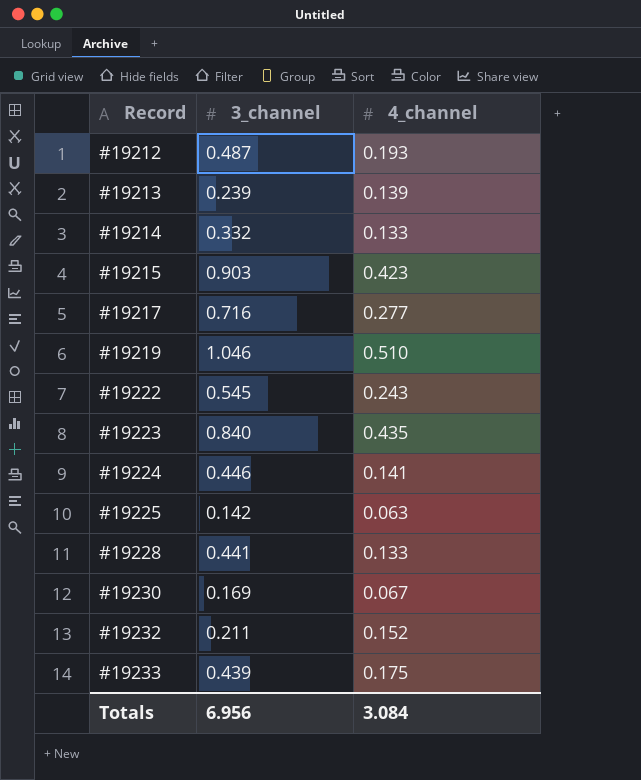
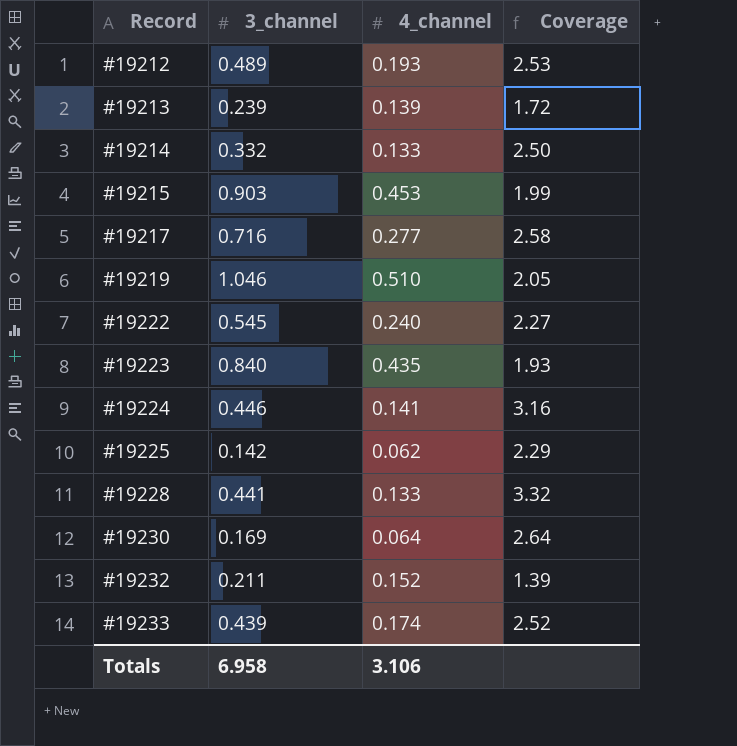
column Coverage | formula: none -> [3_channel] / [4_channel]
#19212 | 3_channel: 0.487 -> 0.489
#19215 | 4_channel: 0.423 -> 0.453
#19222 | 4_channel: 0.243 -> 0.240
#19225 | 4_channel: 0.063 -> 0.062
#19230 | 4_channel: 0.067 -> 0.064
#19233 | 4_channel: 0.175 -> 0.174
Totals | 3_channel: 6.956 -> 6.958
Totals | 4_channel: 3.084 -> 3.106

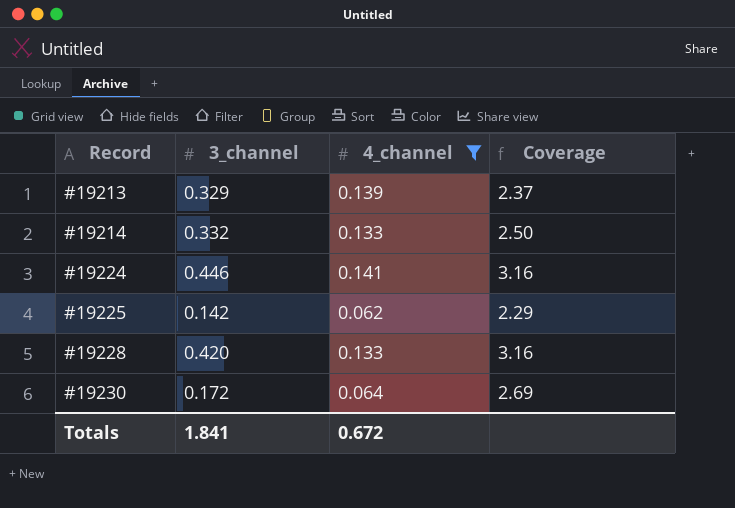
filter: none -> 4_channel <= 0.141
#19213 | 3_channel: 0.239 -> 0.329
#19213 | Coverage: 1.72 -> 2.37
#19228 | 3_channel: 0.441 -> 0.420
#19228 | Coverage: 3.32 -> 3.16
#19230 | 3_channel: 0.169 -> 0.172
#19230 | Coverage: 2.64 -> 2.69
Totals | 3_channel: 6.958 -> 1.841
Totals | 4_channel: 3.106 -> 0.672

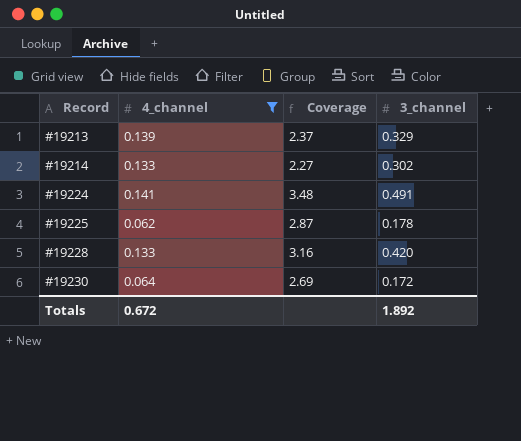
column 3_channel | position: 2 -> 4
#19214 | Coverage: 2.50 -> 2.27
#19214 | 3_channel: 0.332 -> 0.302
#19224 | Coverage: 3.16 -> 3.48
#19224 | 3_channel: 0.446 -> 0.491
#19225 | Coverage: 2.29 -> 2.87
#19225 | 3_channel: 0.142 -> 0.178
Totals | 3_channel: 1.841 -> 1.892

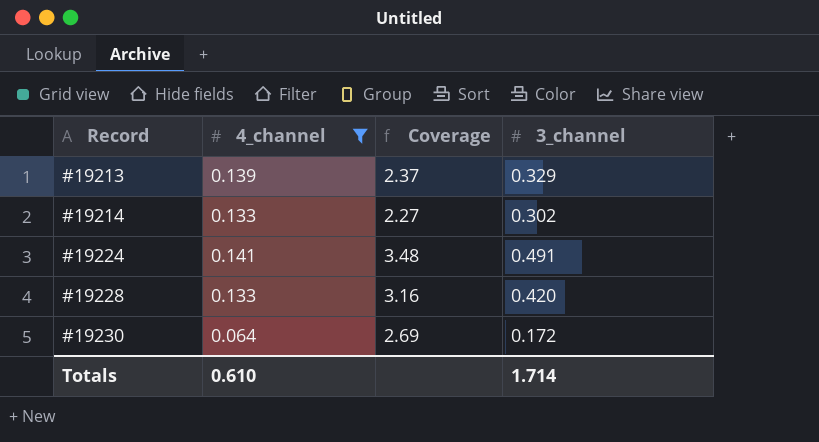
row #19225: 0.062 | 2.87 | 0.178 -> none
Totals | 4_channel: 0.672 -> 0.610
Totals | 3_channel: 1.892 -> 1.714

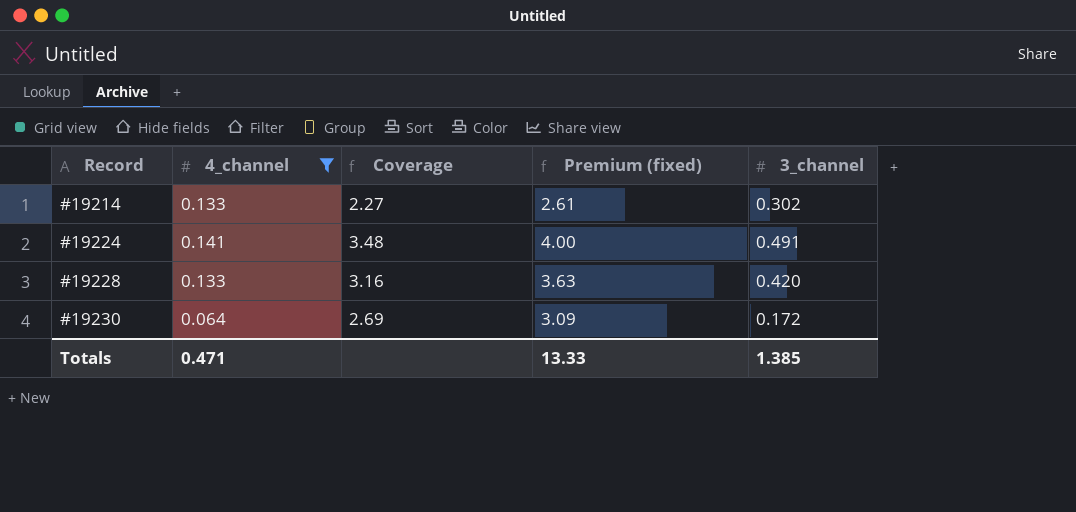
column Premium (fixed) | formula: none -> [Coverage] * 1.15
row #19213: 0.139 | 2.37 | 0.329 -> none
Totals | 4_channel: 0.610 -> 0.471
Totals | 3_channel: 1.714 -> 1.385

